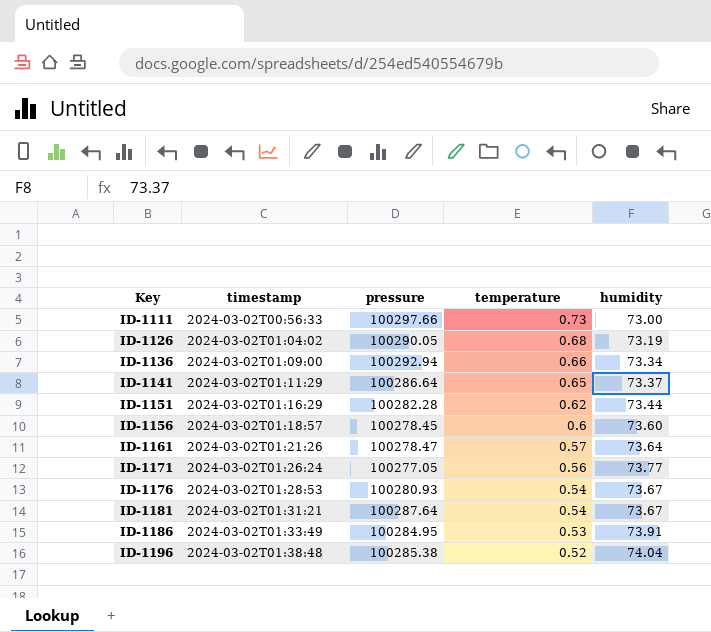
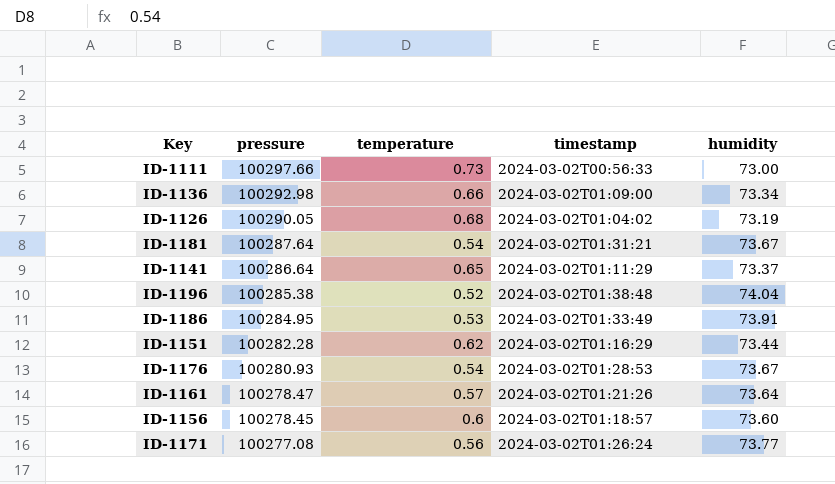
row order: Key ascending -> pressure descending
column timestamp | position: 2 -> 4
ID-1136 | pressure: 100292.94 -> 100292.98
ID-1171 | pressure: 100277.05 -> 100277.08

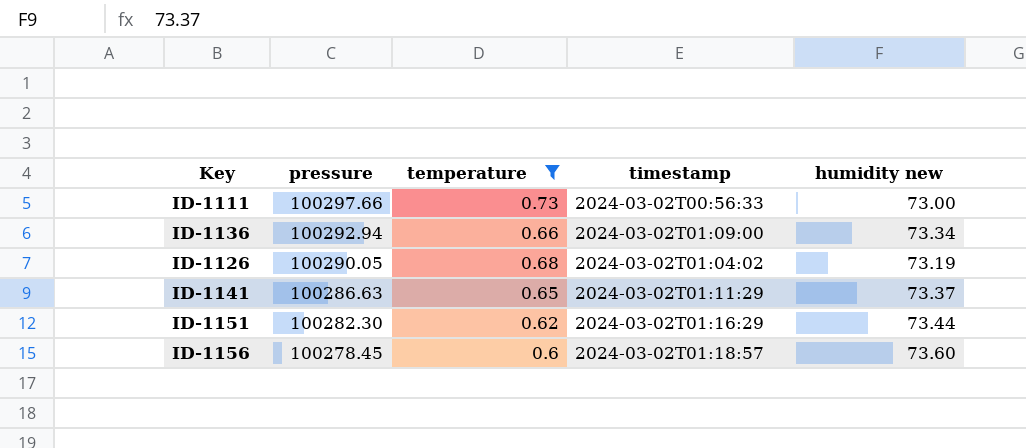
filter: none -> temperature >= 0.6
column name: humidity -> humidity new
ID-1136 | pressure: 100292.98 -> 100292.94
ID-1141 | pressure: 100286.64 -> 100286.63
ID-1151 | pressure: 100282.28 -> 100282.30

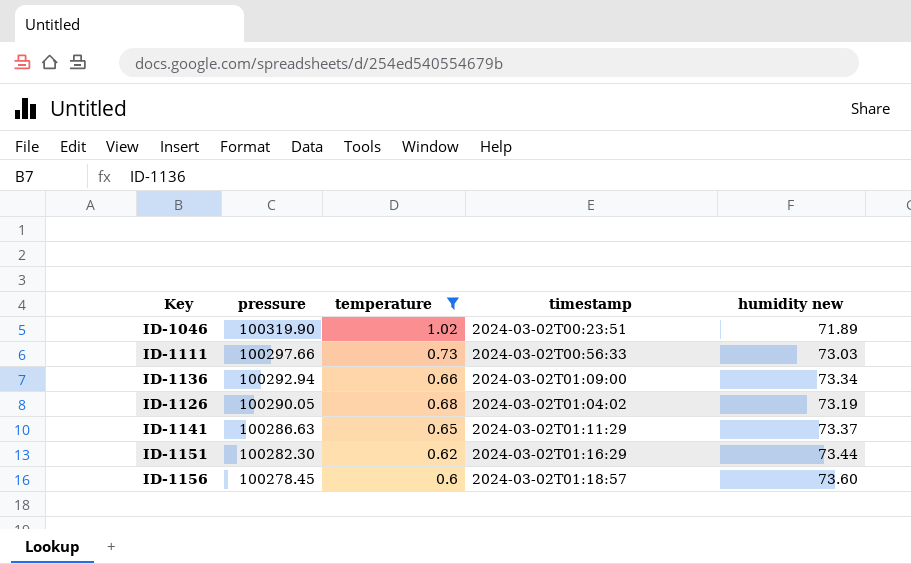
row ID-1046: none -> 100319.90 | 1.02 | 2024-03-02T00:23:51 | 71.89
ID-1111 | humidity new: 73.00 -> 73.03

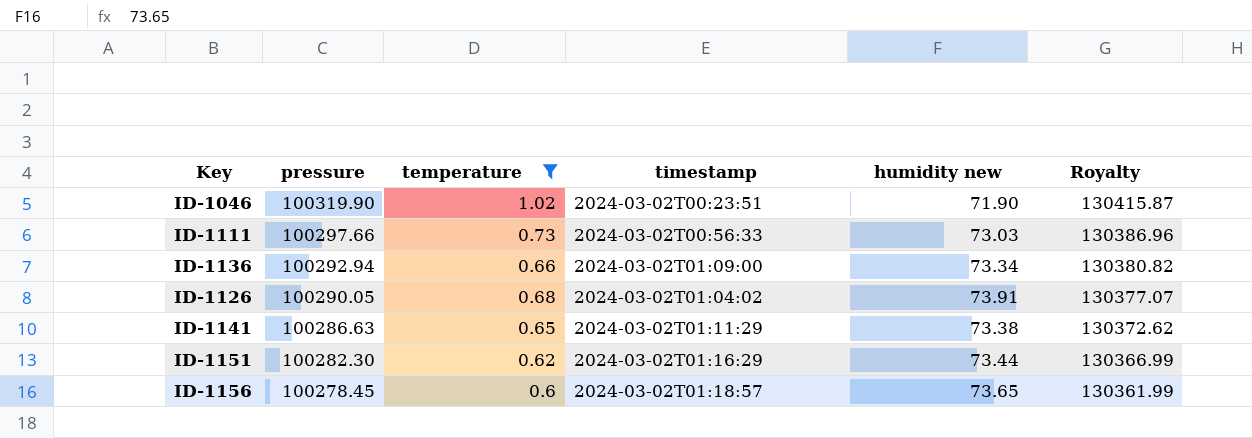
column Royalty | formula: none -> [pressure] * 1.3
ID-1046 | humidity new: 71.89 -> 71.90
ID-1126 | humidity new: 73.19 -> 73.91
ID-1141 | humidity new: 73.37 -> 73.38
ID-1156 | humidity new: 73.60 -> 73.65

